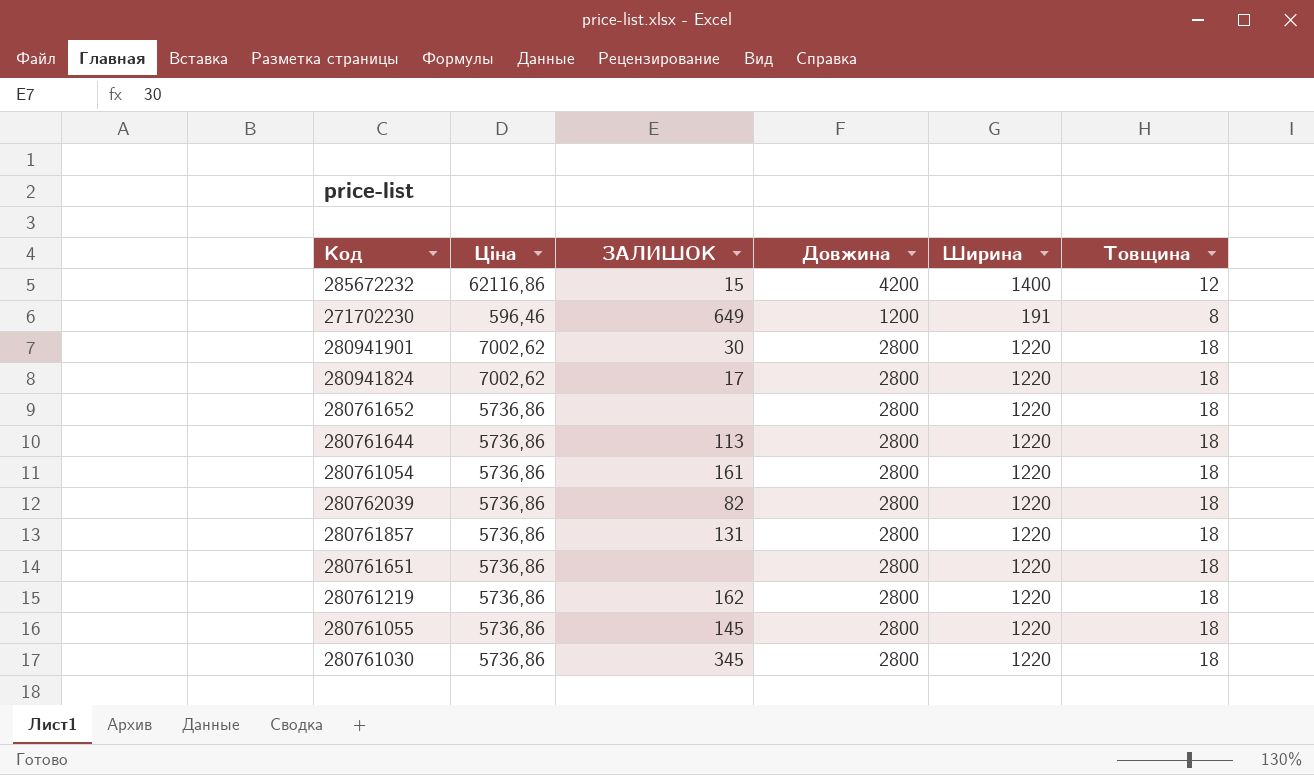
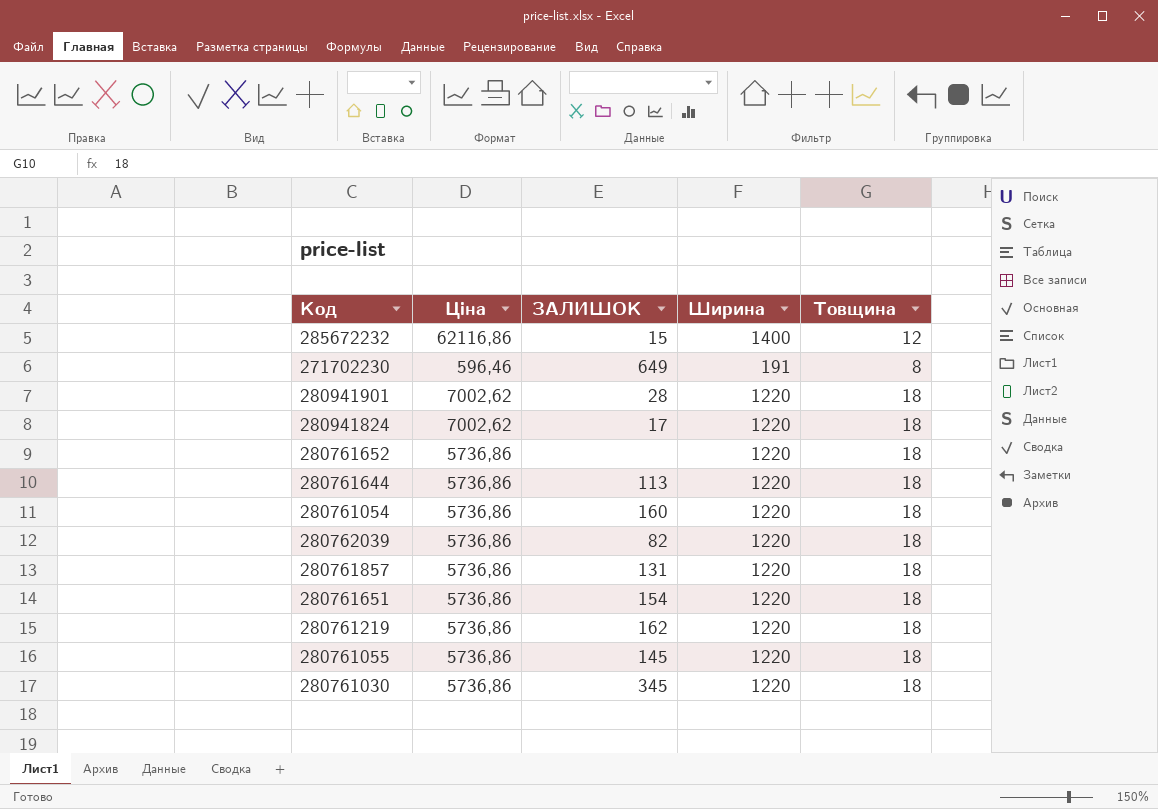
column Довжина | position: 4 -> none
280941901 | ЗАЛИШОК: 30 -> 28
280761054 | ЗАЛИШОК: 161 -> 160
280761651 | ЗАЛИШОК: none -> 154

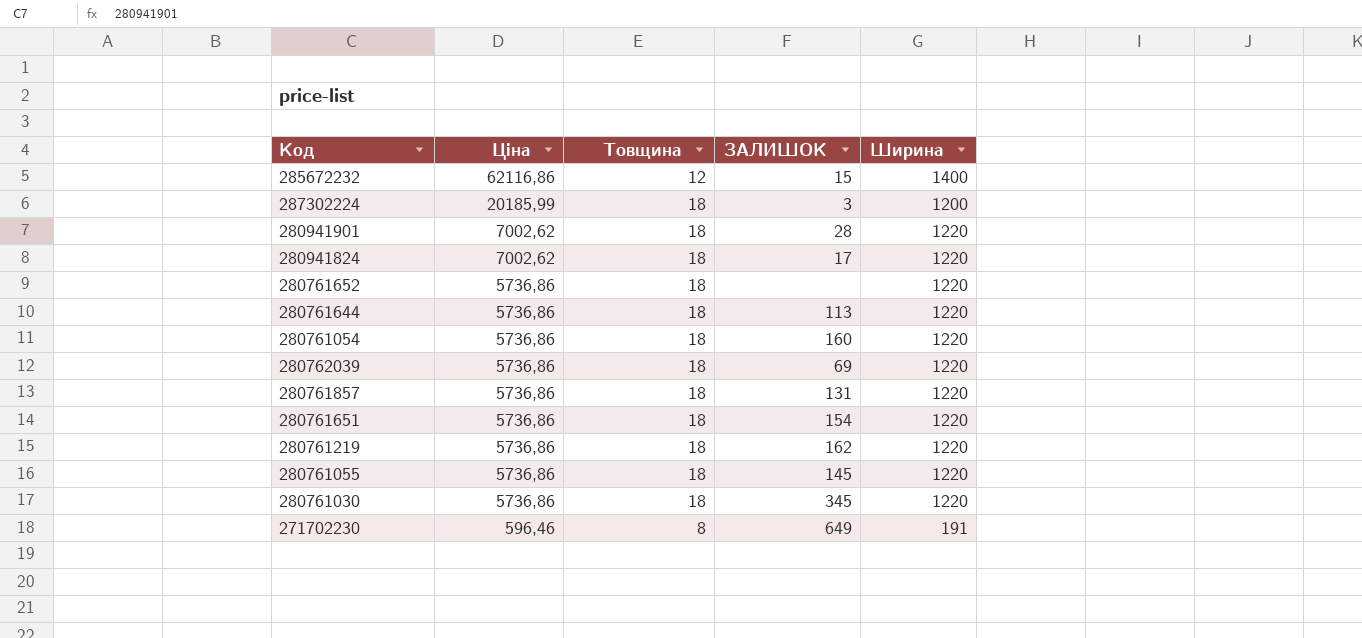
row order: none -> Ціна descending
column Товщина | position: 5 -> 3
row 287302224: none -> 20185,99 | 18 | 3 | 1200
280762039 | ЗАЛИШОК: 82 -> 69

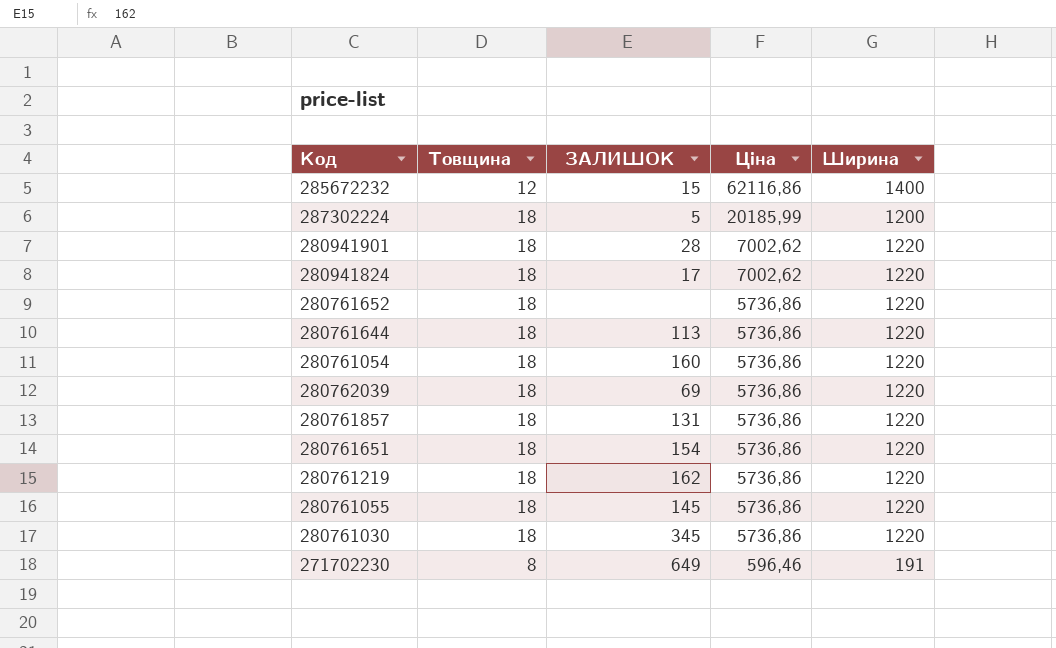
column Ціна | position: 2 -> 4
287302224 | ЗАЛИШОК: 3 -> 5

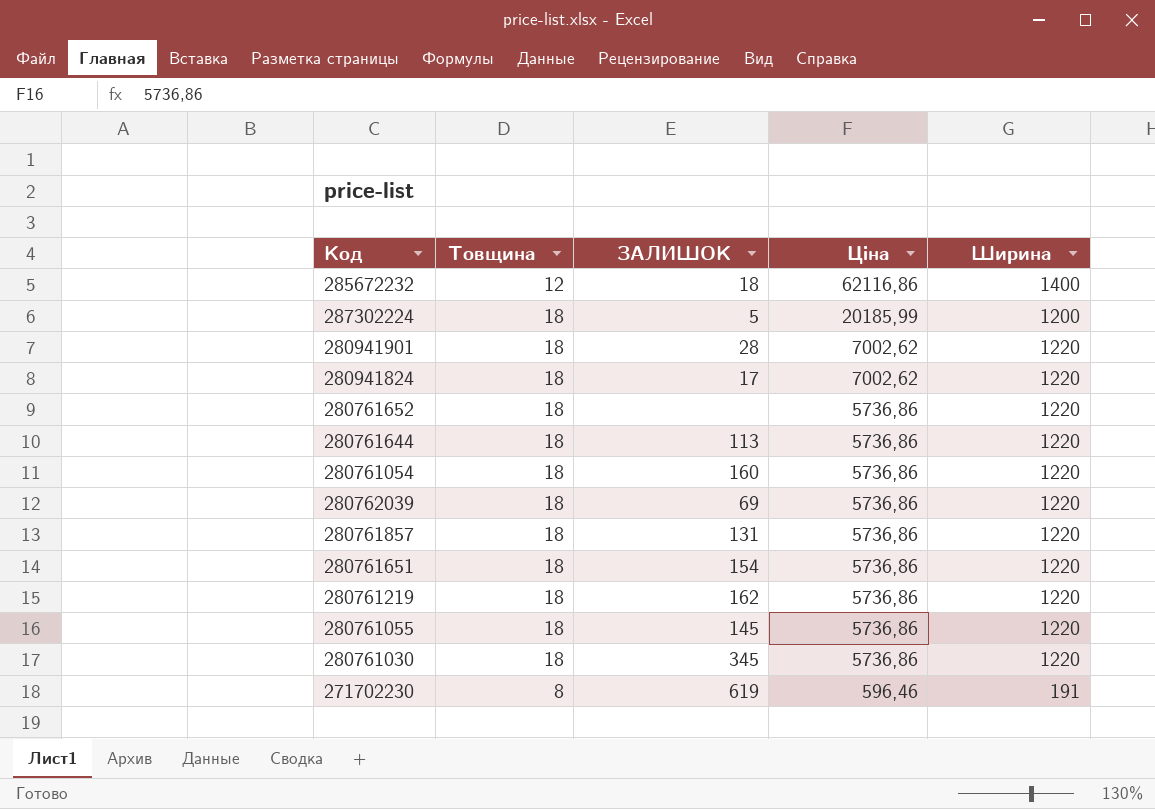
285672232 | ЗАЛИШОК: 15 -> 18
271702230 | ЗАЛИШОК: 649 -> 619

